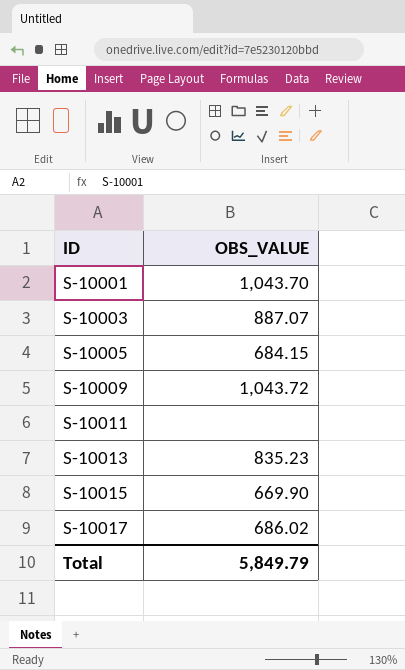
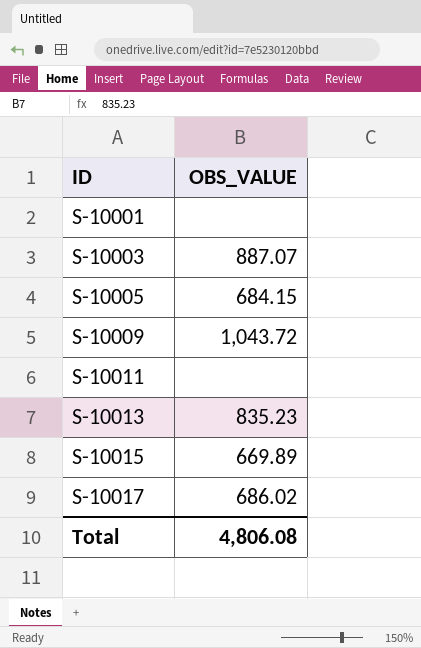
S-10001 | OBS_VALUE: 1,043.70 -> none
S-10015 | OBS_VALUE: 669.90 -> 669.89
Total | OBS_VALUE: 5,849.79 -> 4,806.08

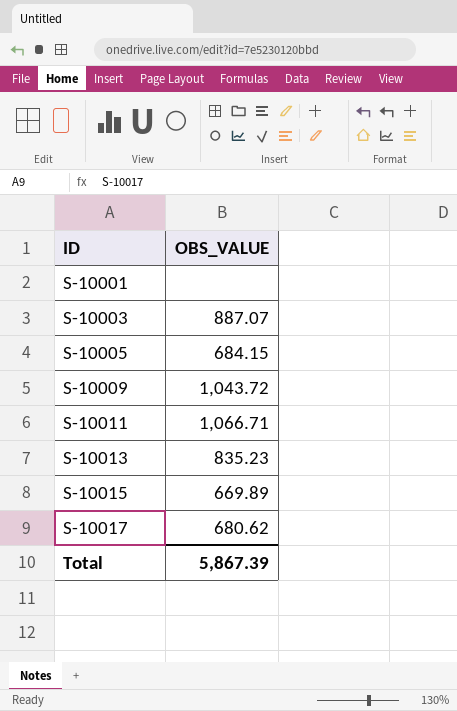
S-10011 | OBS_VALUE: none -> 1,066.71
S-10017 | OBS_VALUE: 686.02 -> 680.62
Total | OBS_VALUE: 4,806.08 -> 5,867.39

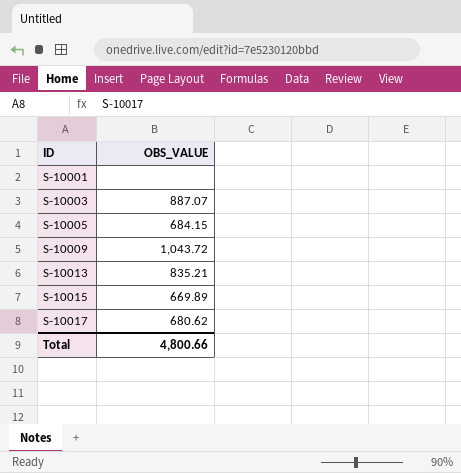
row S-10011: 1,066.71 -> none
S-10013 | OBS_VALUE: 835.23 -> 835.21
Total | OBS_VALUE: 5,867.39 -> 4,800.66

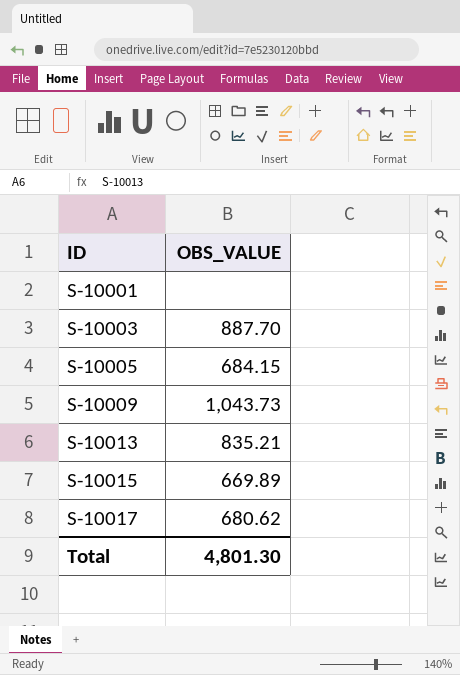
S-10003 | OBS_VALUE: 887.07 -> 887.70
S-10009 | OBS_VALUE: 1,043.72 -> 1,043.73
Total | OBS_VALUE: 4,800.66 -> 4,801.30

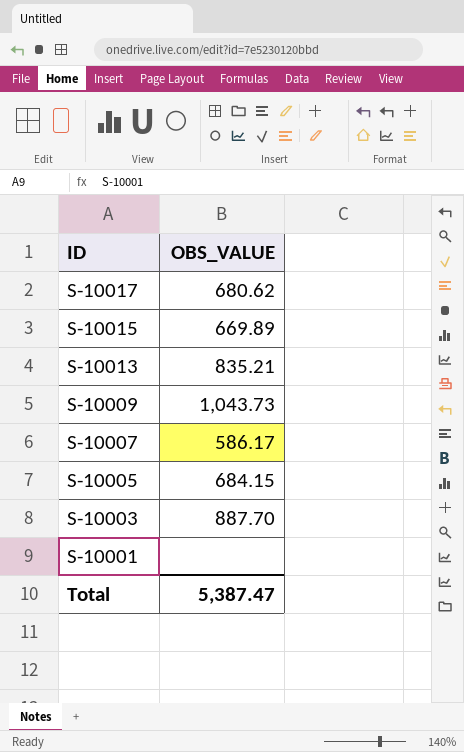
row order: ID ascending -> ID descending
row S-10007: none -> 586.17
Total | OBS_VALUE: 4,801.30 -> 5,387.47

